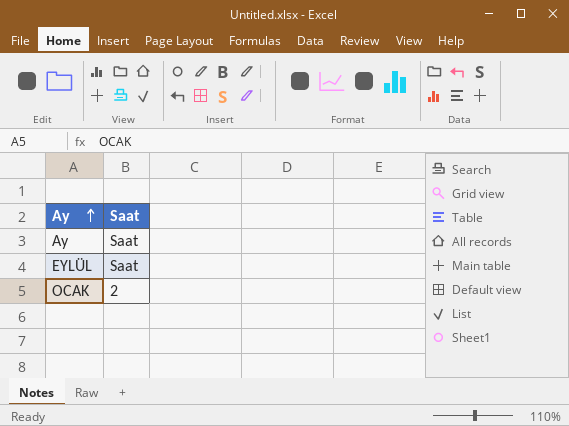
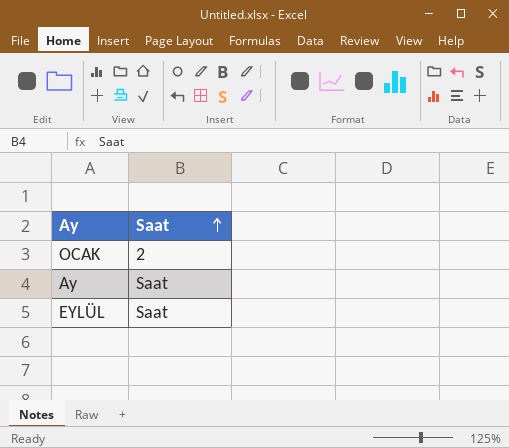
row order: Ay ascending -> Saat ascending

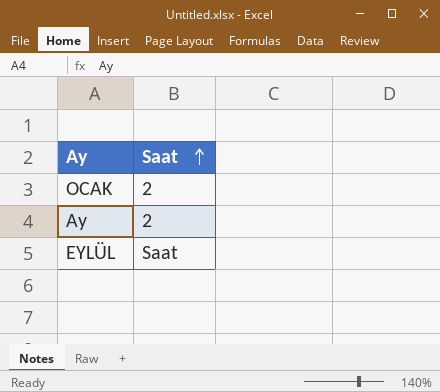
Ay | Saat: Saat -> 2

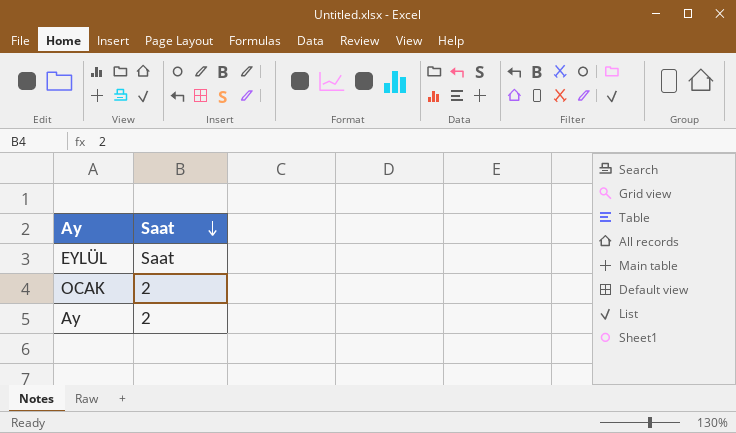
row order: Saat ascending -> Saat descending

